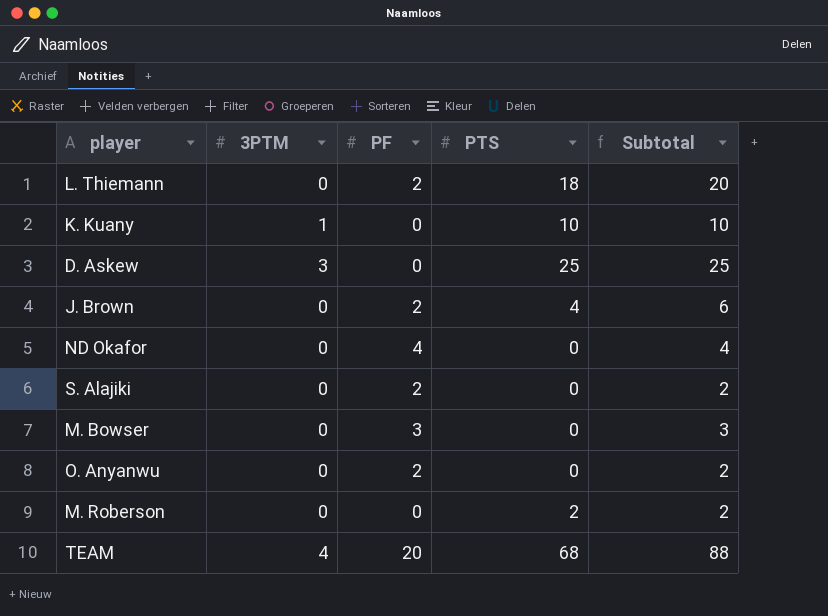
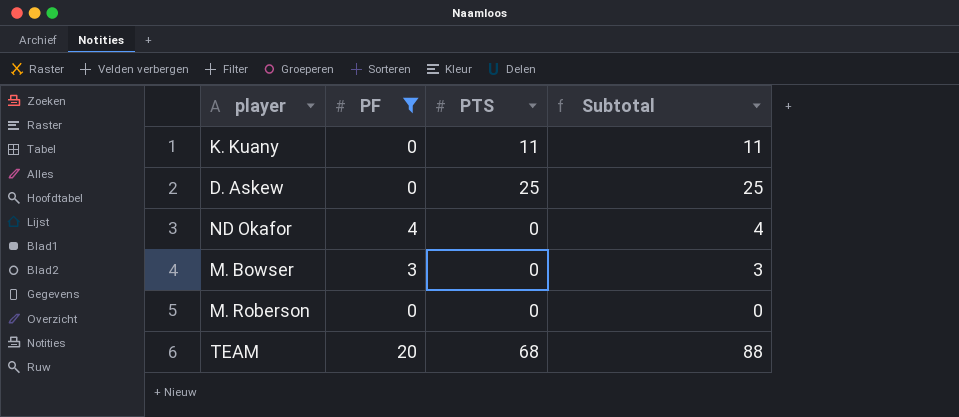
filter: none -> PF != 2
column 3PTM | position: 2 -> none
K. Kuany | PTS: 10 -> 11
K. Kuany | Subtotal: 10 -> 11
M. Roberson | PTS: 2 -> 0
M. Roberson | Subtotal: 2 -> 0

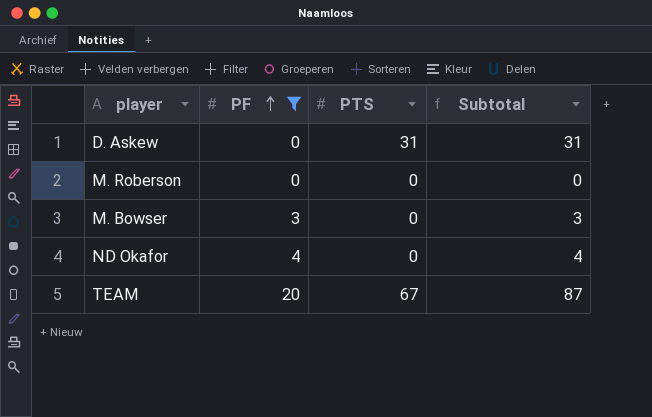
row order: none -> PF ascending
row K. Kuany: 0 | 11 | 11 -> none
D. Askew | PTS: 25 -> 31
D. Askew | Subtotal: 25 -> 31
TEAM | PTS: 68 -> 67
TEAM | Subtotal: 88 -> 87

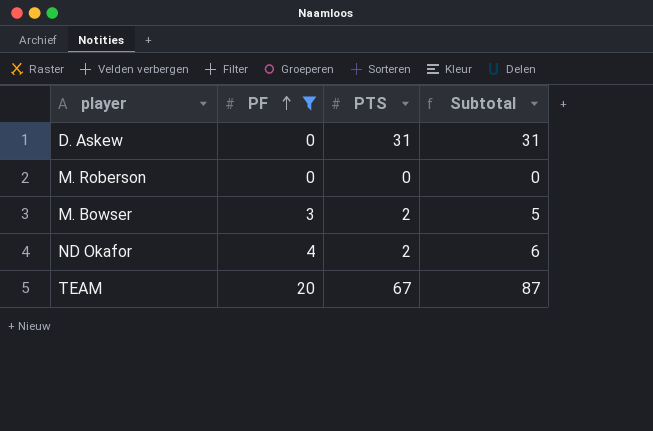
M. Bowser | PTS: 0 -> 2
M. Bowser | Subtotal: 3 -> 5
ND Okafor | PTS: 0 -> 2
ND Okafor | Subtotal: 4 -> 6

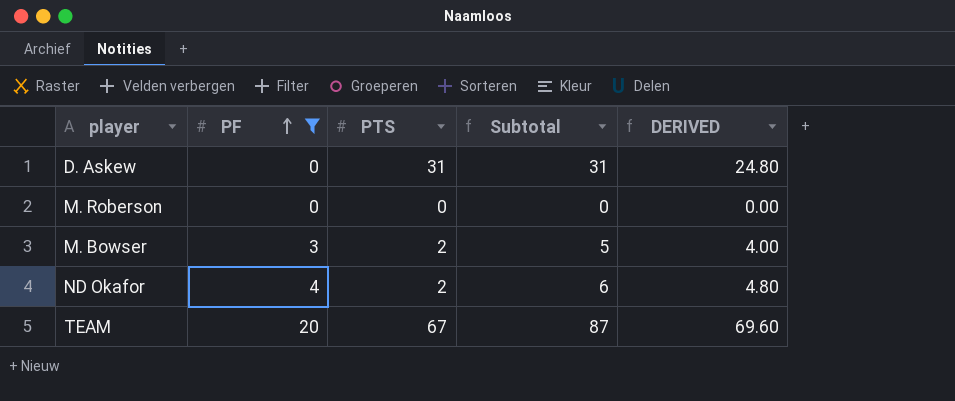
column DERIVED | formula: none -> [Subtotal] * 0.8

